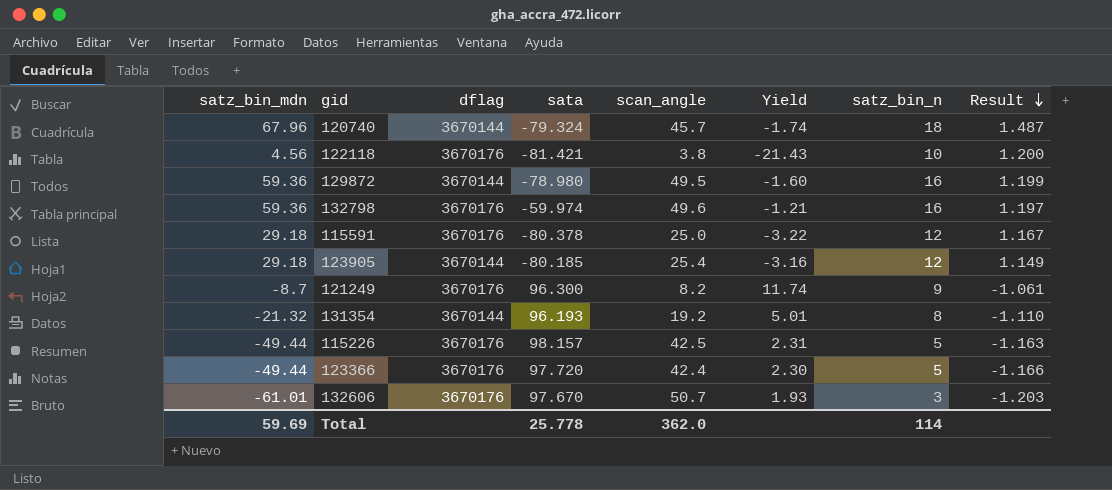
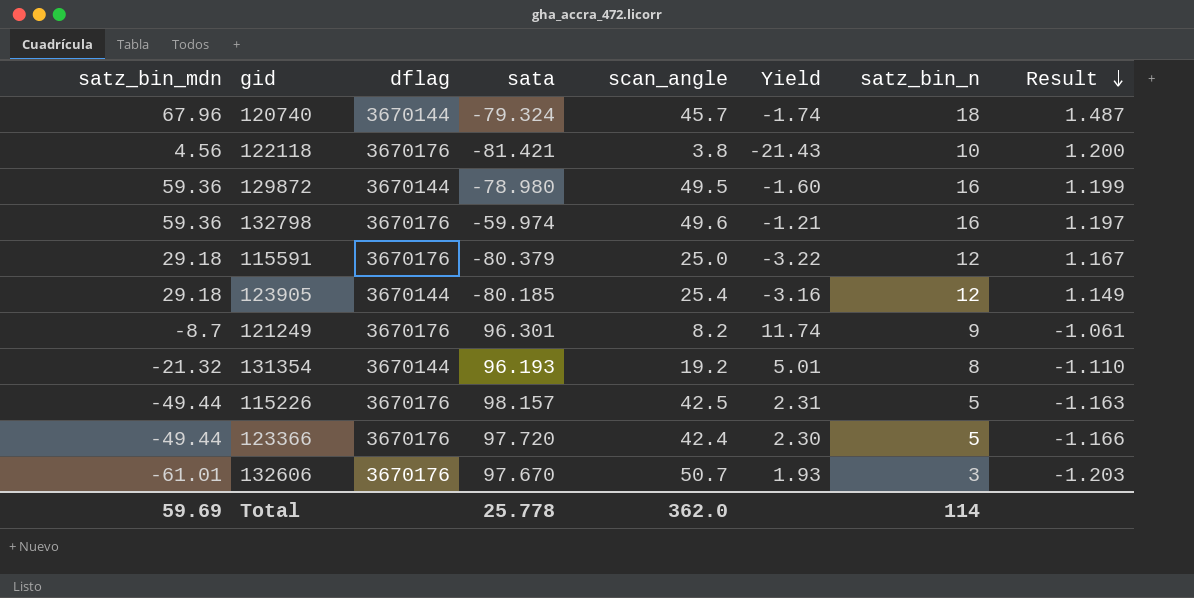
115591 | sata: -80.378 -> -80.379
121249 | sata: 96.300 -> 96.301

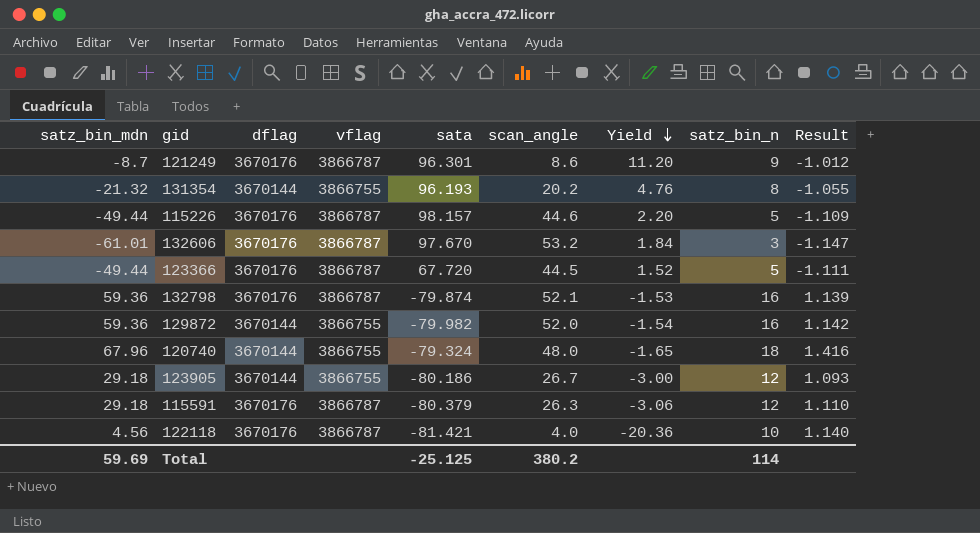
row order: Result descending -> Yield descending
column vflag | position: none -> 4
121249 | scan_angle: 8.2 -> 8.6
121249 | Yield: 11.74 -> 11.20
121249 | Result: -1.061 -> -1.012
131354 | scan_angle: 19.2 -> 20.2
131354 | Yield: 5.01 -> 4.76
131354 | Result: -1.110 -> -1.055
115226 | scan_angle: 42.5 -> 44.6
115226 | Yield: 2.31 -> 2.20
115226 | Result: -1.163 -> -1.109
132606 | scan_angle: 50.7 -> 53.2
132606 | Yield: 1.93 -> 1.84
132606 | Result: -1.203 -> -1.147
123366 | sata: 97.720 -> 67.720
123366 | scan_angle: 42.4 -> 44.5
123366 | Yield: 2.30 -> 1.52
123366 | Result: -1.166 -> -1.111
132798 | sata: -59.974 -> -79.874
132798 | scan_angle: 49.6 -> 52.1
132798 | Yield: -1.21 -> -1.53
132798 | Result: 1.197 -> 1.139
129872 | sata: -78.980 -> -79.982
129872 | scan_angle: 49.5 -> 52.0
129872 | Yield: -1.60 -> -1.54
129872 | Result: 1.199 -> 1.142
120740 | scan_angle: 45.7 -> 48.0
120740 | Yield: -1.74 -> -1.65
120740 | Result: 1.487 -> 1.416
123905 | sata: -80.185 -> -80.186
123905 | scan_angle: 25.4 -> 26.7
123905 | Yield: -3.16 -> -3.00
123905 | Result: 1.149 -> 1.093
115591 | scan_angle: 25.0 -> 26.3
115591 | Yield: -3.22 -> -3.06
115591 | Result: 1.167 -> 1.110
122118 | scan_angle: 3.8 -> 4.0
122118 | Yield: -21.43 -> -20.36
122118 | Result: 1.200 -> 1.140
Total | sata: 25.778 -> -25.125
Total | scan_angle: 362.0 -> 380.2

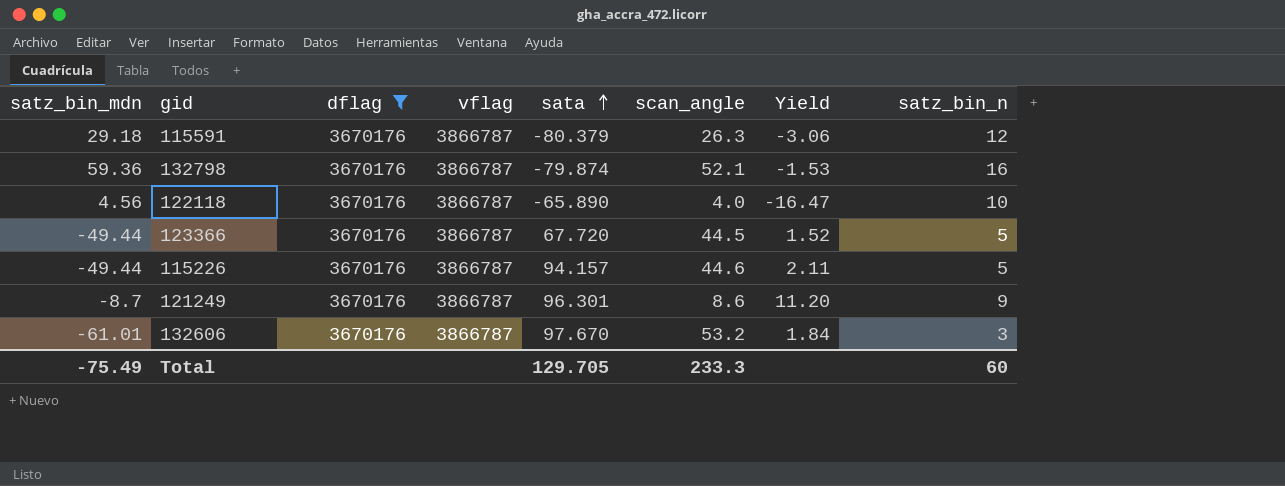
filter: none -> dflag = 3670176
row order: Yield descending -> sata ascending
column Result | formula: [satz_bin_mdn] / [scan_angle] -> none
122118 | sata: -81.421 -> -65.890
122118 | Yield: -20.36 -> -16.47
115226 | sata: 98.157 -> 94.157
115226 | Yield: 2.20 -> 2.11
Total | satz_bin_mdn: 59.69 -> -75.49
Total | sata: -25.125 -> 129.705
Total | scan_angle: 380.2 -> 233.3
Total | satz_bin_n: 114 -> 60

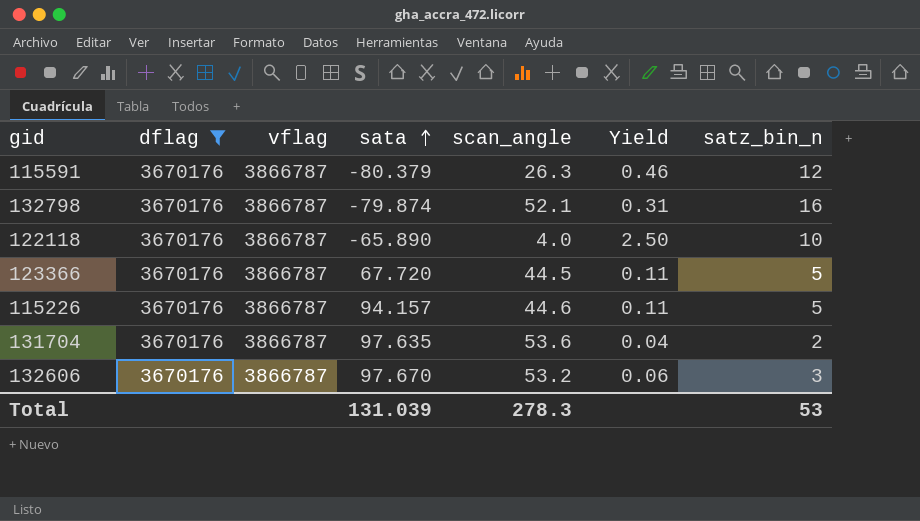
column satz_bin_mdn | position: 1 -> none
column Yield | formula: [sata] / [scan_angle] -> [satz_bin_n] / [scan_angle]
row 121249: -8.7 | 3670176 | 3866787 | 96.301 | 8.6 | 11.20 | 9 -> none
row 131704: none -> 3670176 | 3866787 | 97.635 | 53.6 | 0.04 | 2
Total | sata: 129.705 -> 131.039
Total | scan_angle: 233.3 -> 278.3
Total | satz_bin_n: 60 -> 53

